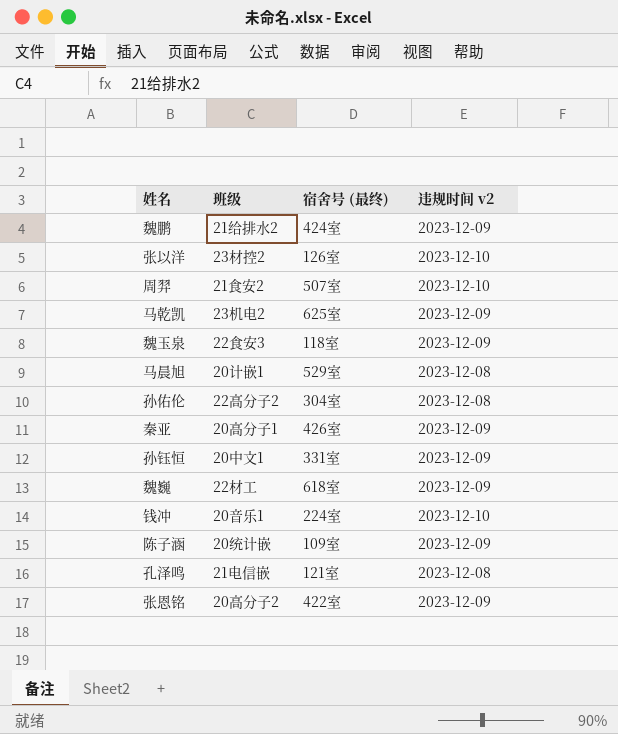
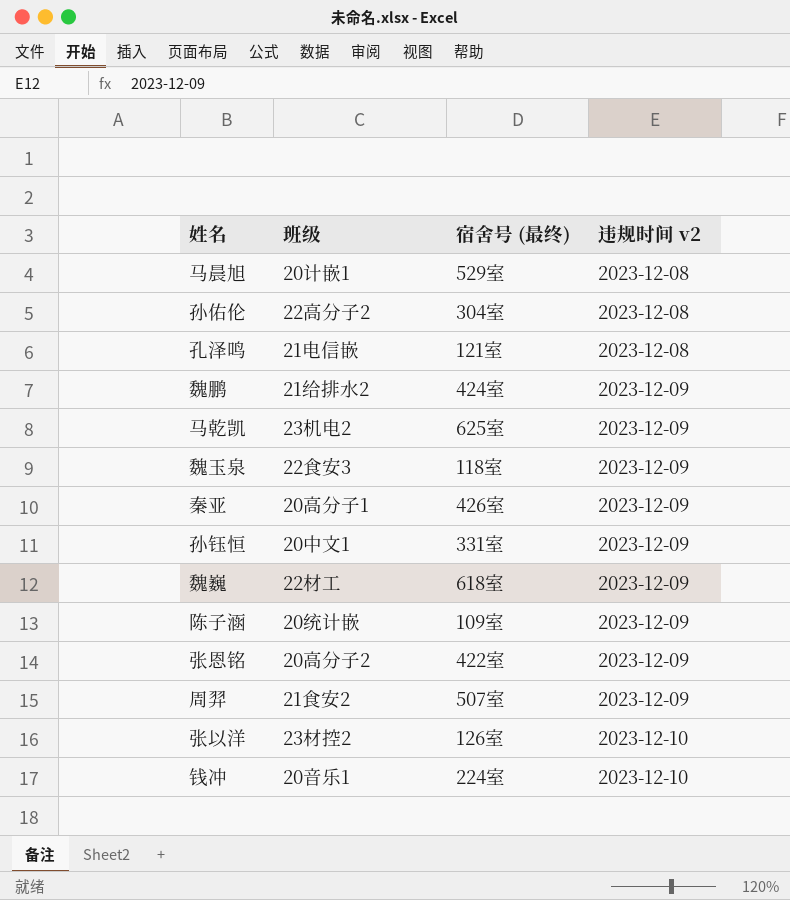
row order: none -> 违规时间 v2 ascending
周羿 | 违规时间 v2: 2023-12-10 -> 2023-12-09

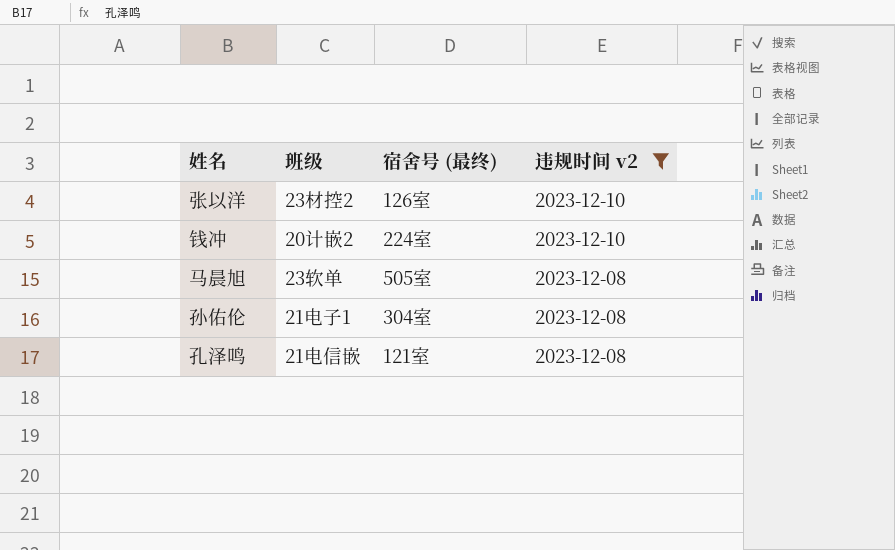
filter: none -> 违规时间 v2 != 2023-12-09
row order: 违规时间 v2 ascending -> 违规时间 v2 descending
钱冲 | 班级: 20音乐1 -> 20计嵌2
马晨旭 | 班级: 20计嵌1 -> 23软单
马晨旭 | 宿舍号 (最终): 529室 -> 505室
孙佑伦 | 班级: 22高分子2 -> 21电子1

